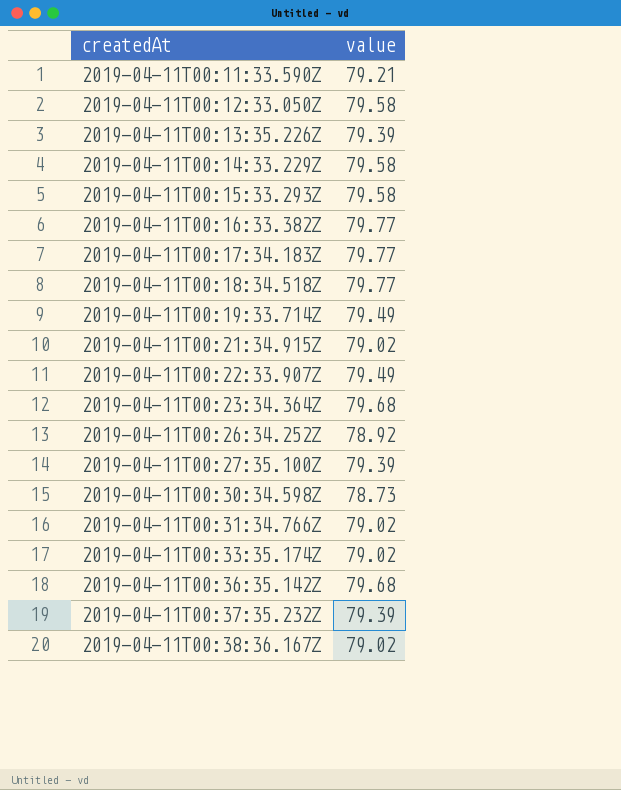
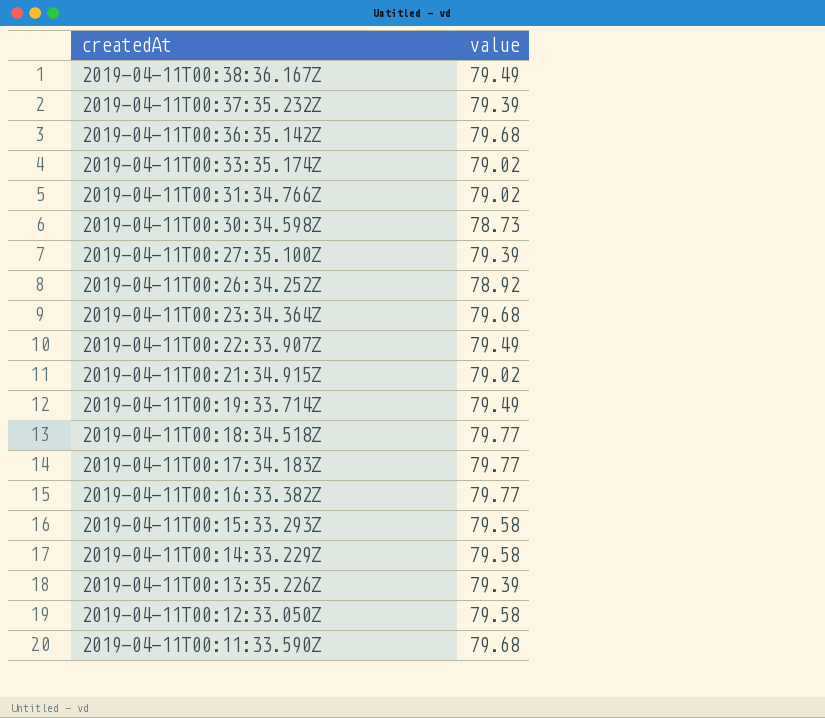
row order: createdAt ascending -> createdAt descending
2019-04-11T00:38:36.167Z | value: 79.02 -> 79.49
2019-04-11T00:11:33.590Z | value: 79.21 -> 79.68

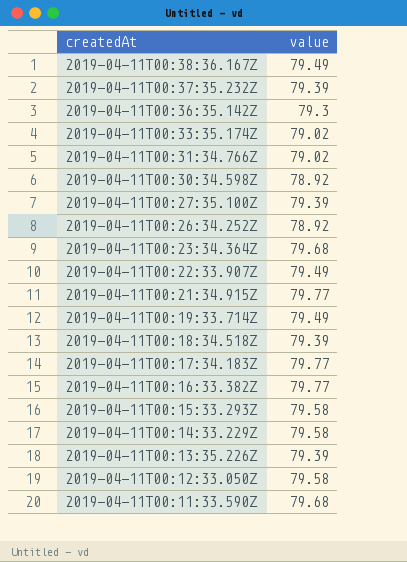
2019-04-11T00:36:35.142Z | value: 79.68 -> 79.3
2019-04-11T00:30:34.598Z | value: 78.73 -> 78.92
2019-04-11T00:21:34.915Z | value: 79.02 -> 79.77
2019-04-11T00:18:34.518Z | value: 79.77 -> 79.39

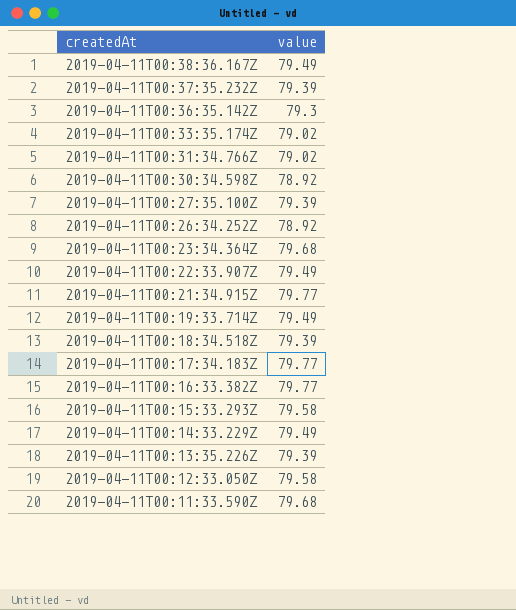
2019-04-11T00:14:33.229Z | value: 79.58 -> 79.49

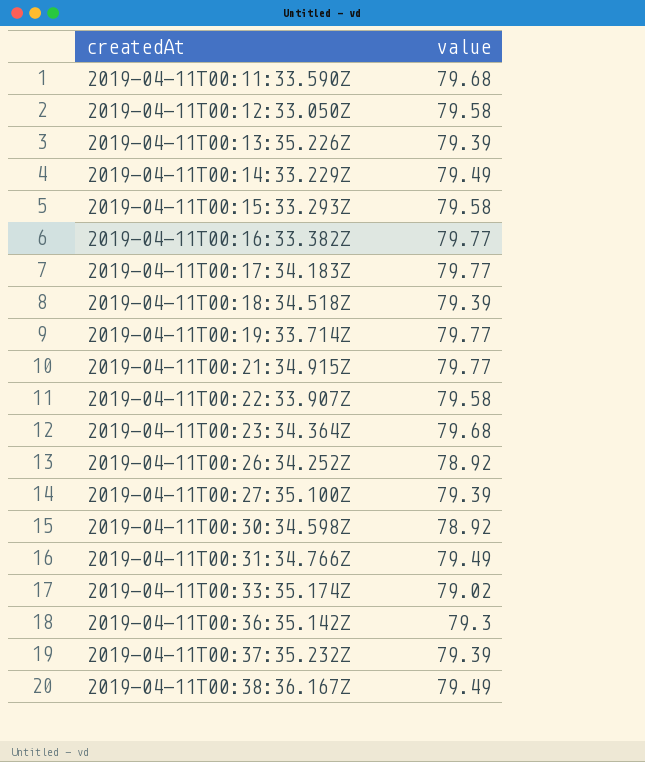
row order: createdAt descending -> createdAt ascending
2019-04-11T00:19:33.714Z | value: 79.49 -> 79.77
2019-04-11T00:22:33.907Z | value: 79.49 -> 79.58
2019-04-11T00:31:34.766Z | value: 79.02 -> 79.49

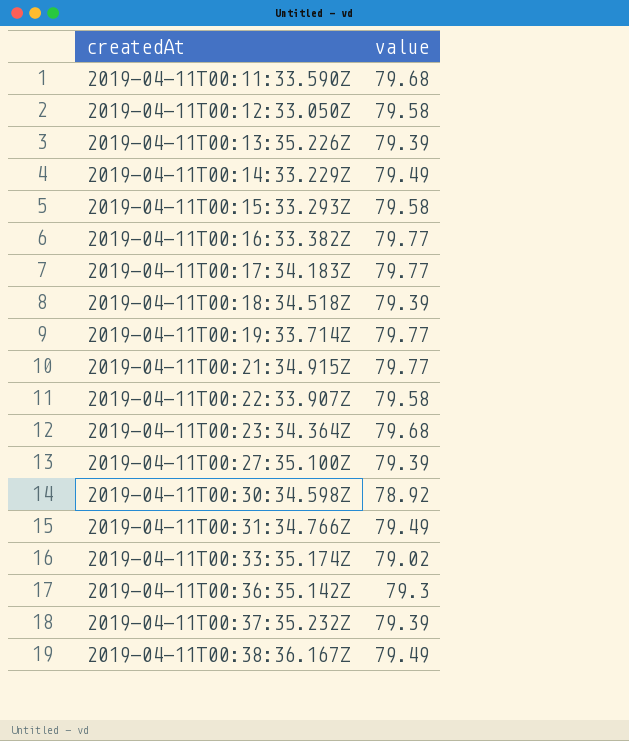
row 2019-04-11T00:26:34.252Z: 78.92 -> none

